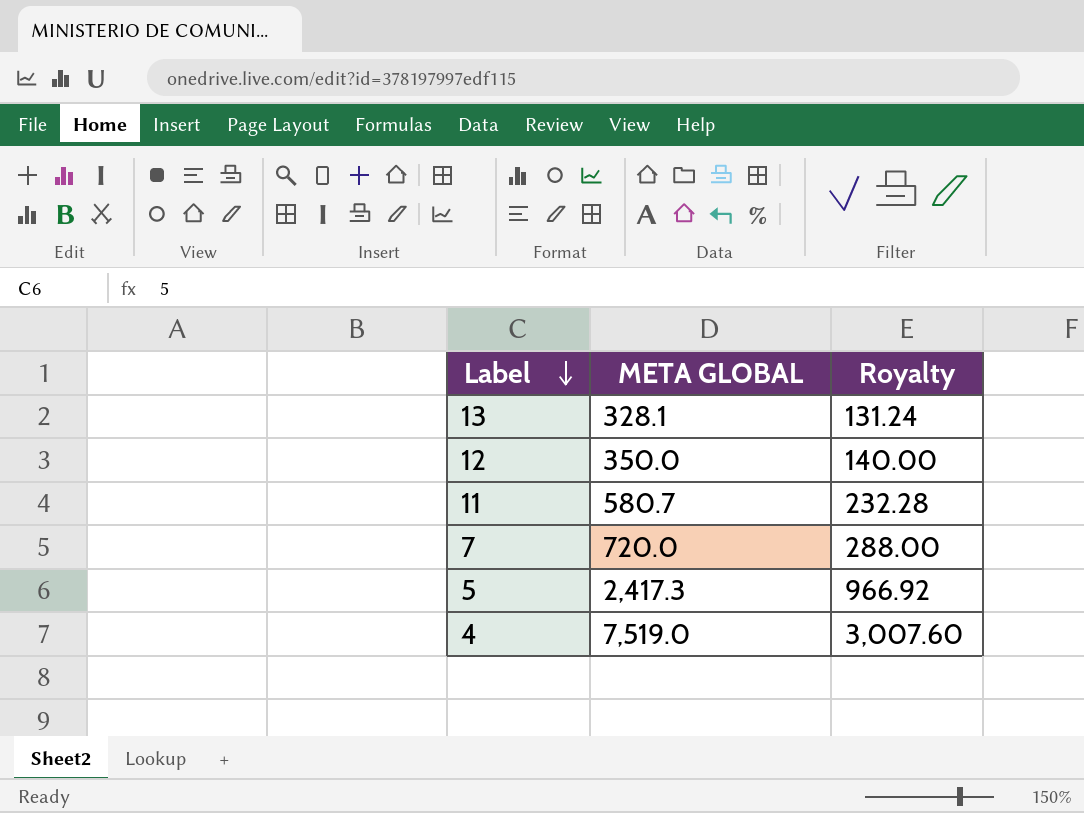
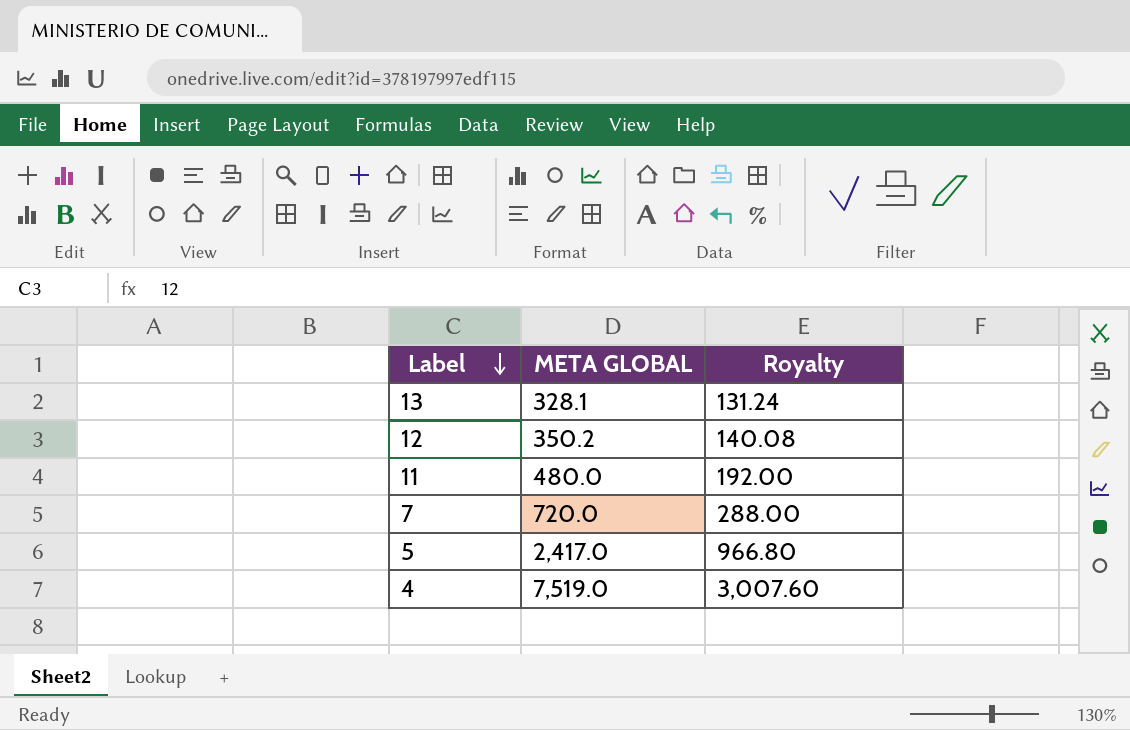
12 | META GLOBAL: 350.0 -> 350.2
12 | Royalty: 140.00 -> 140.08
11 | META GLOBAL: 580.7 -> 480.0
11 | Royalty: 232.28 -> 192.00
5 | META GLOBAL: 2,417.3 -> 2,417.0
5 | Royalty: 966.92 -> 966.80

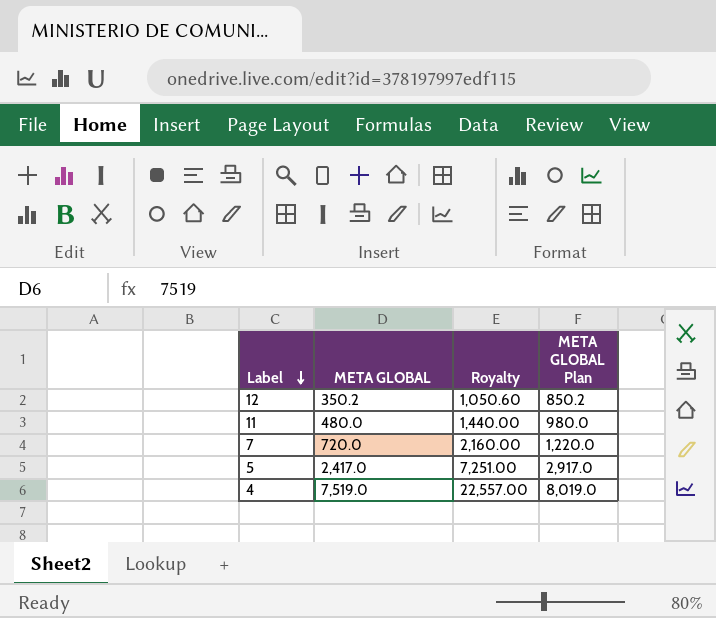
column Royalty | formula: [META GLOBAL] * 0.4 -> [META GLOBAL] * 3
column META GLOBAL Plan | formula: none -> [META GLOBAL] + 500
row 13: 328.1 | 131.24 -> none

